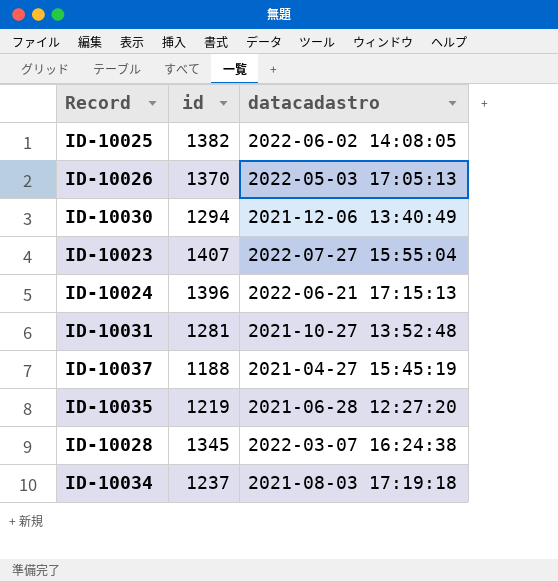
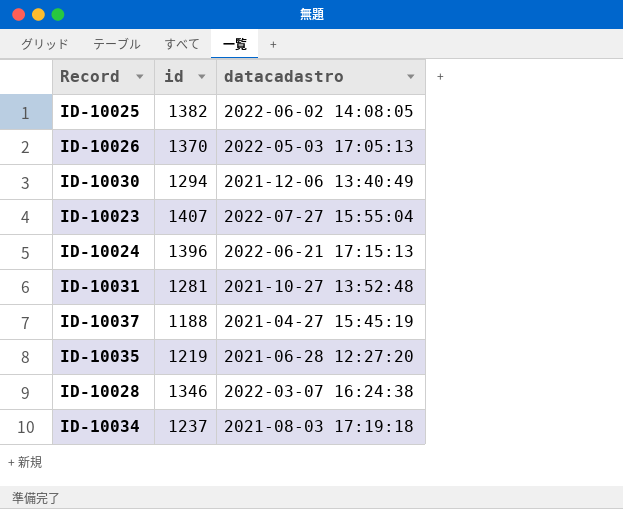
ID-10028 | id: 1345 -> 1346

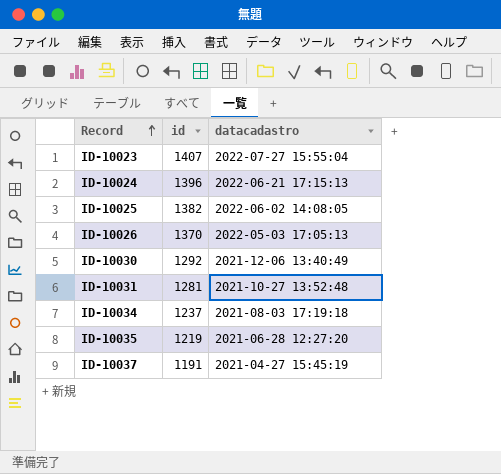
row order: none -> Record ascending
row ID-10028: 1346 | 2022-03-07 16:24:38 -> none
ID-10030 | id: 1294 -> 1292
ID-10037 | id: 1188 -> 1191

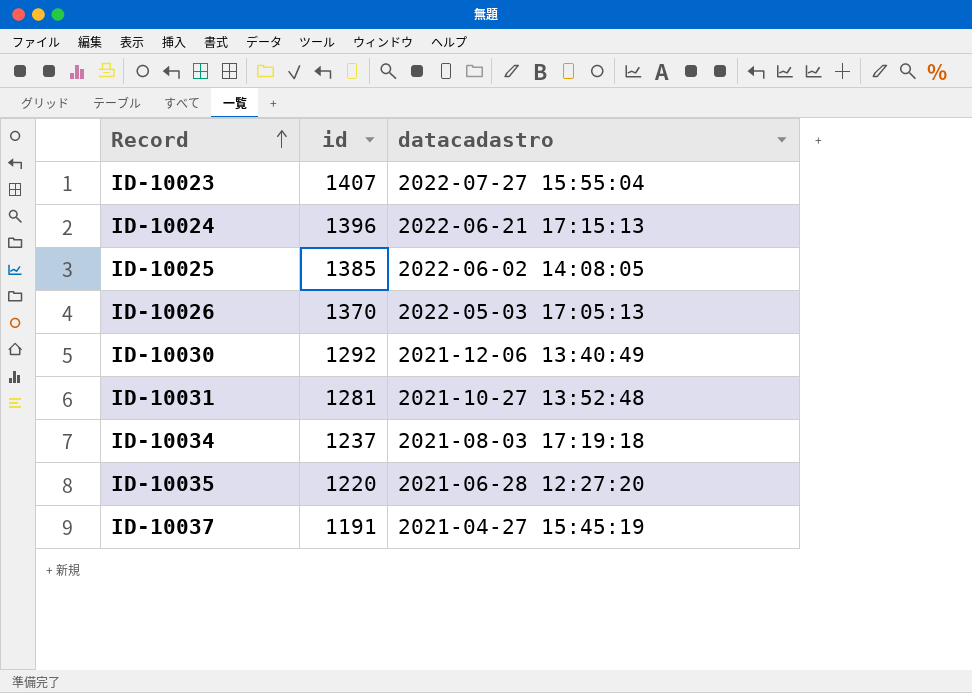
ID-10025 | id: 1382 -> 1385
ID-10035 | id: 1219 -> 1220

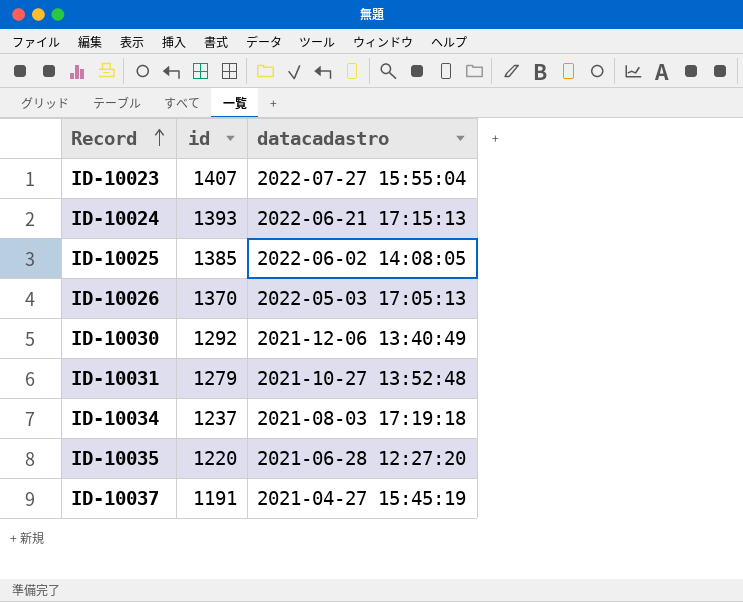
ID-10024 | id: 1396 -> 1393
ID-10031 | id: 1281 -> 1279

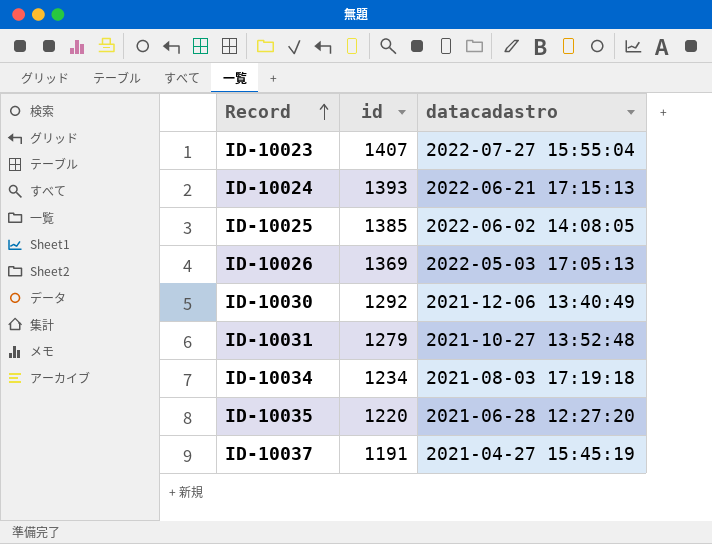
ID-10026 | id: 1370 -> 1369
ID-10034 | id: 1237 -> 1234

